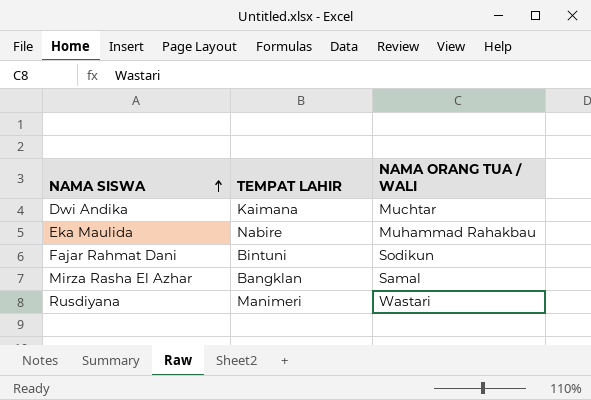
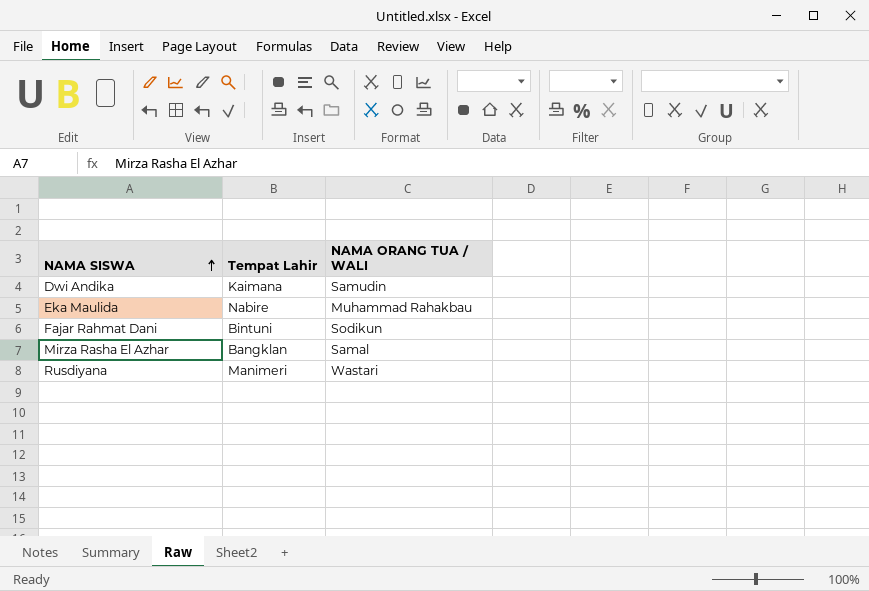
column name: TEMPAT LAHIR -> Tempat Lahir
Dwi Andika | NAMA ORANG TUA / WALI: Muchtar -> Samudin

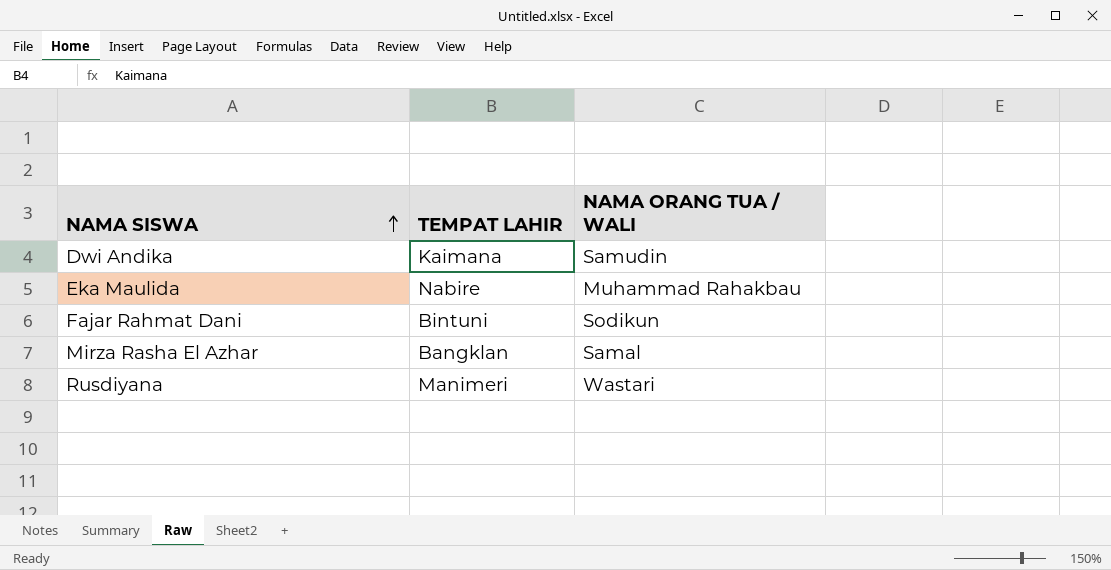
column name: Tempat Lahir -> TEMPAT LAHIR

